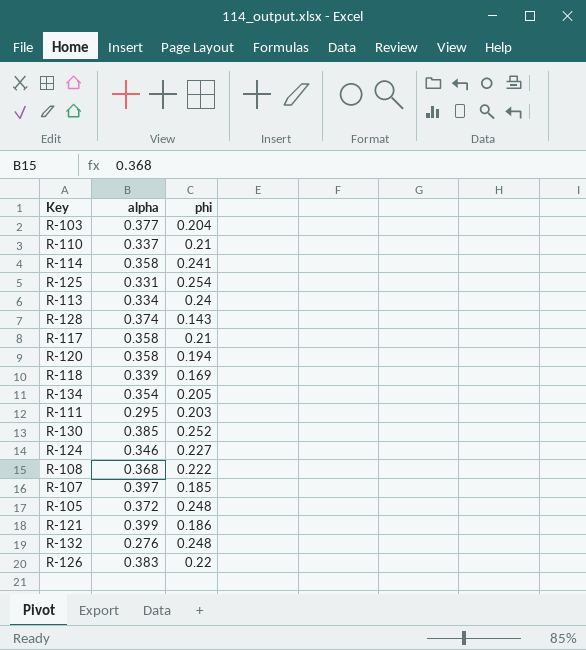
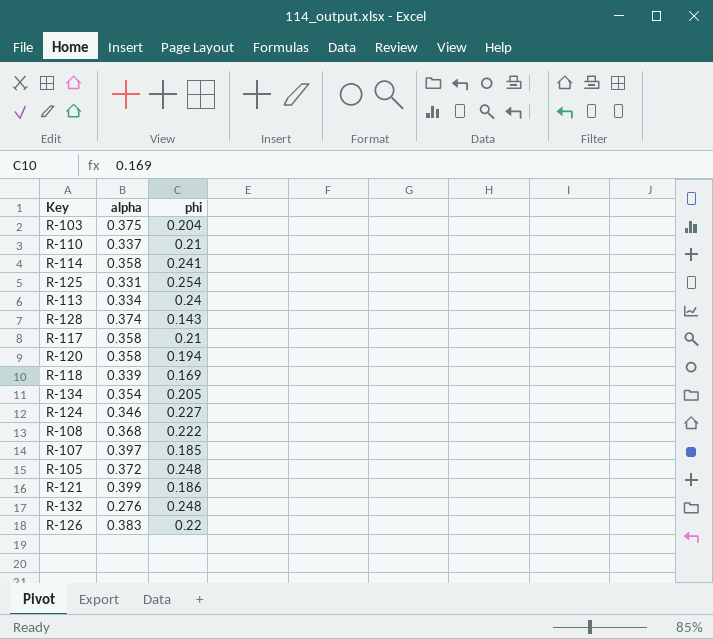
row R-111: 0.295 | 0.203 -> none
row R-130: 0.385 | 0.252 -> none
R-103 | alpha: 0.377 -> 0.375

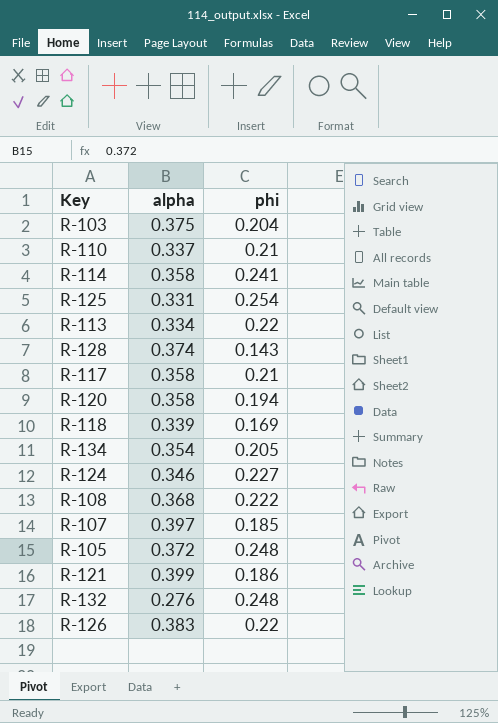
R-113 | phi: 0.24 -> 0.22

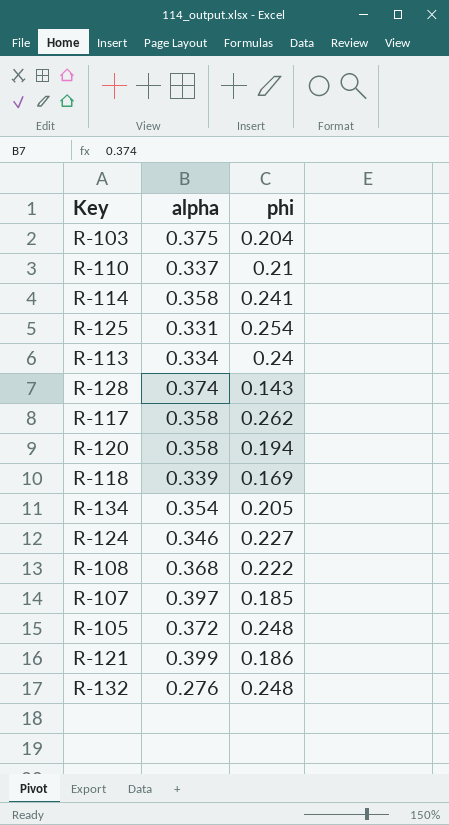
row R-126: 0.383 | 0.22 -> none
R-113 | phi: 0.22 -> 0.24
R-117 | phi: 0.21 -> 0.262

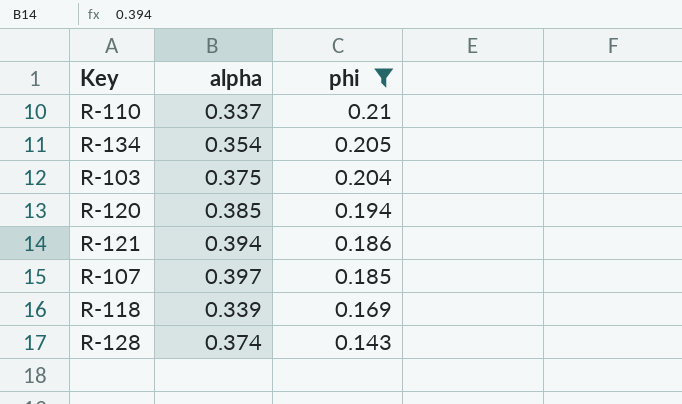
filter: none -> phi <= 0.21
row order: none -> phi descending
R-120 | alpha: 0.358 -> 0.385
R-121 | alpha: 0.399 -> 0.394

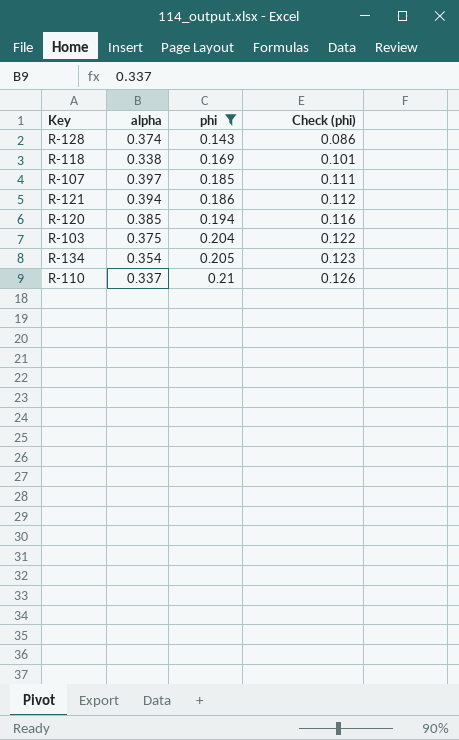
row order: phi descending -> phi ascending
column Check (phi) | formula: none -> [phi] * 0.6
R-118 | alpha: 0.339 -> 0.338

